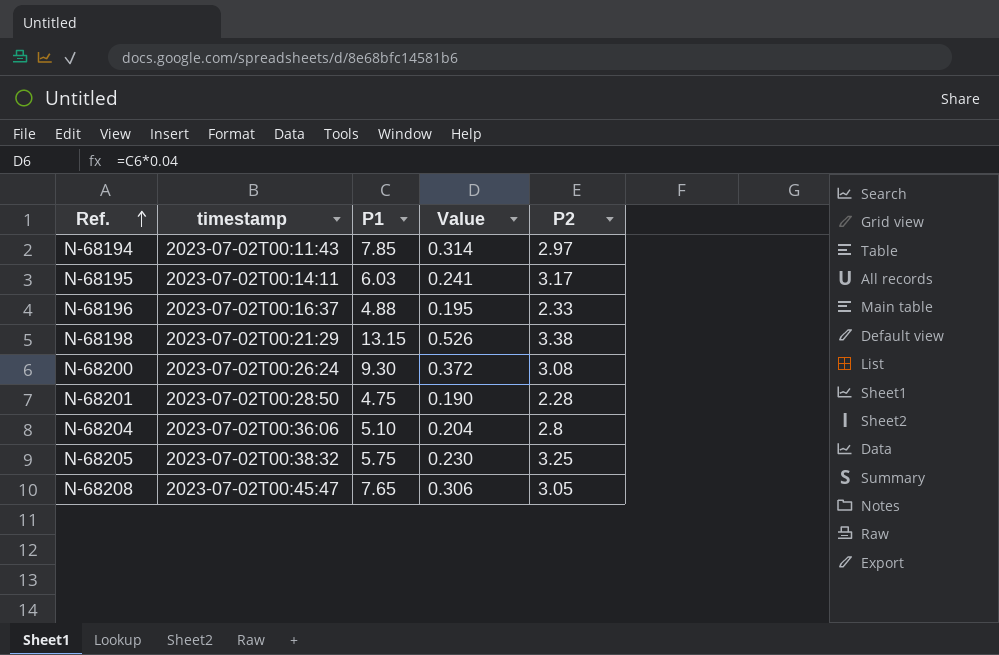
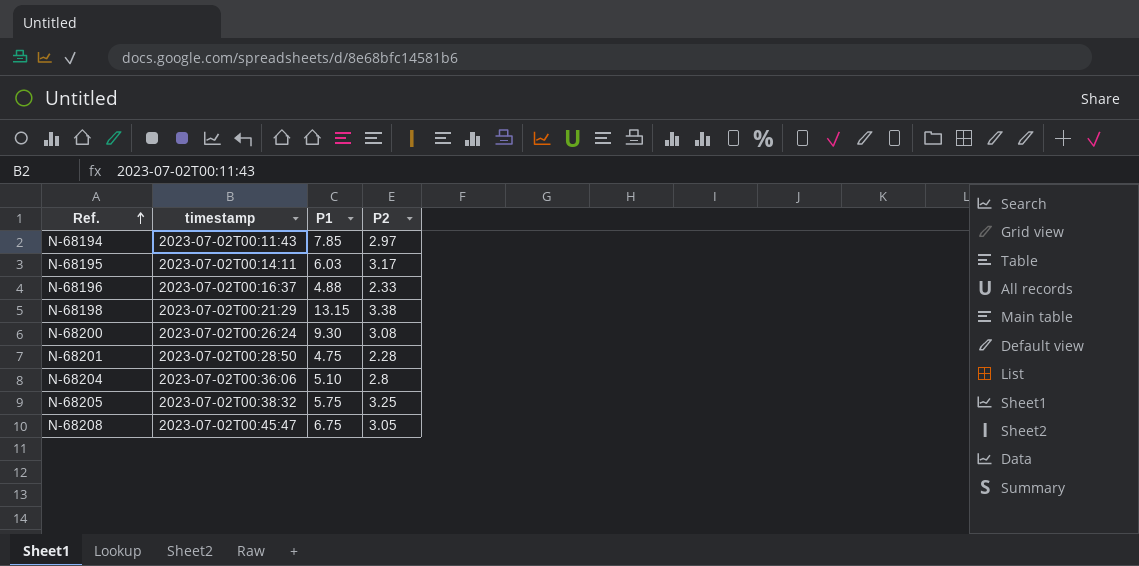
column Value | formula: [P1] * 0.04 -> none
N-68208 | P1: 7.65 -> 6.75

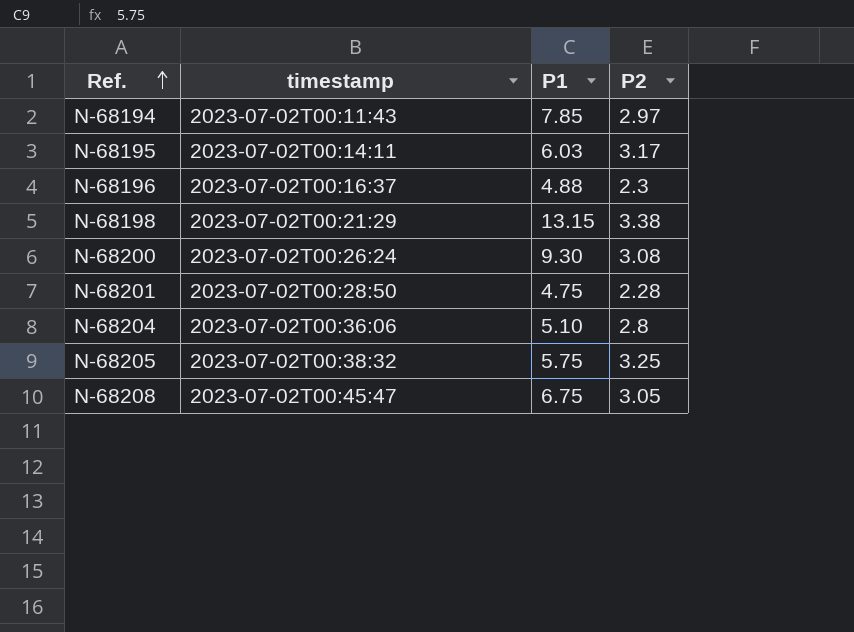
N-68196 | P2: 2.33 -> 2.3

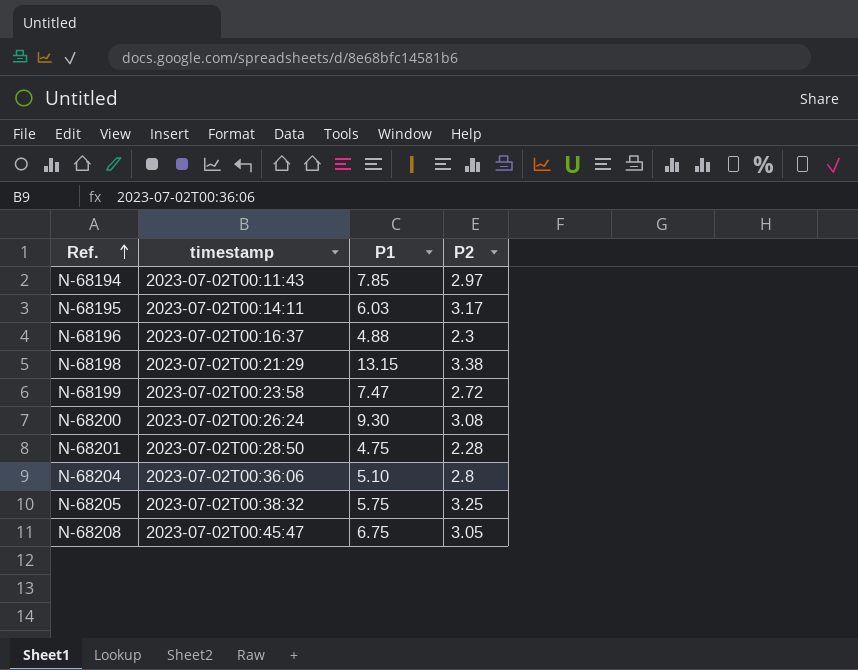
row N-68199: none -> 2023-07-02T00:23:58 | 7.47 | 2.72

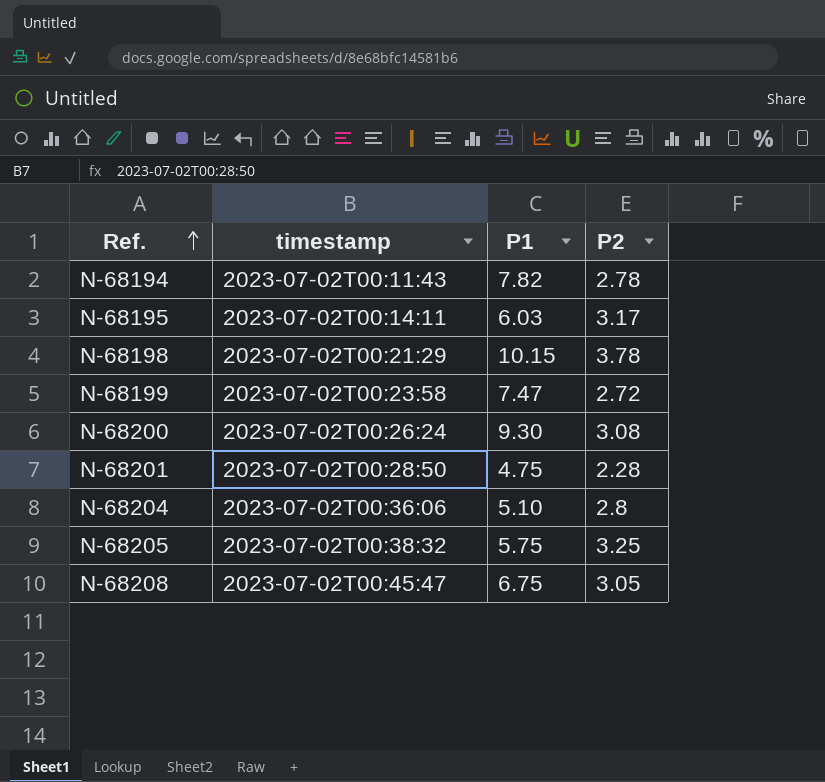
row N-68196: 2023-07-02T00:16:37 | 4.88 | 2.3 -> none
N-68194 | P1: 7.85 -> 7.82
N-68194 | P2: 2.97 -> 2.78
N-68198 | P1: 13.15 -> 10.15
N-68198 | P2: 3.38 -> 3.78

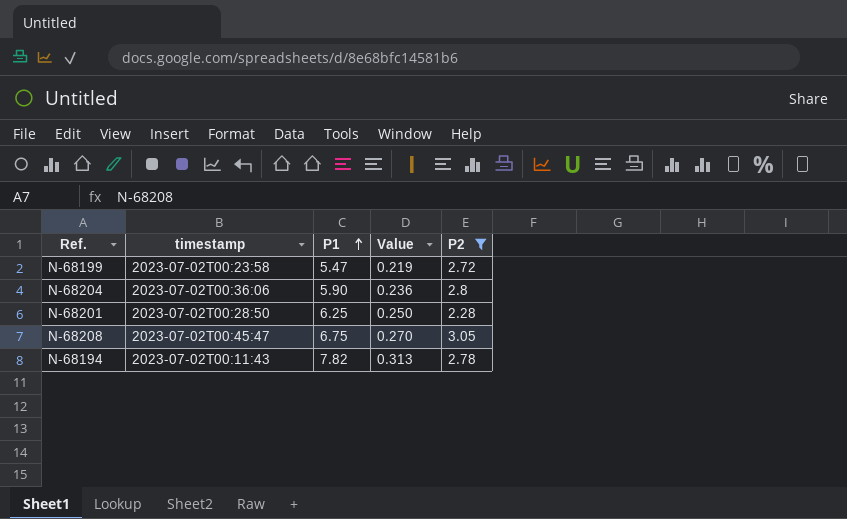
filter: none -> P2 <= 3.05
row order: Ref. ascending -> P1 ascending
column Value | formula: none -> [P1] * 0.04
N-68199 | P1: 7.47 -> 5.47
N-68204 | P1: 5.10 -> 5.90
N-68201 | P1: 4.75 -> 6.25

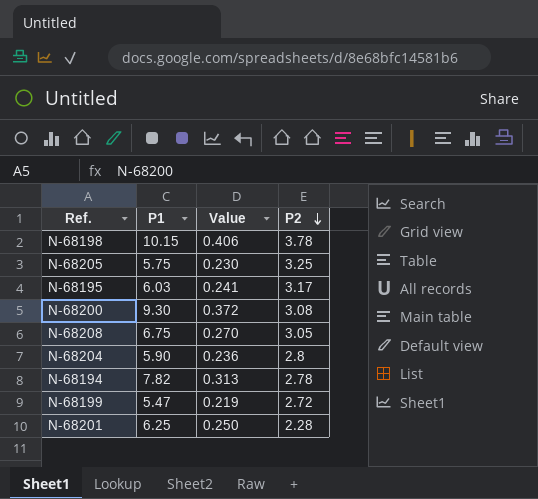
filter: P2 <= 3.05 -> none
row order: P1 ascending -> P2 descending
column timestamp | position: 2 -> none

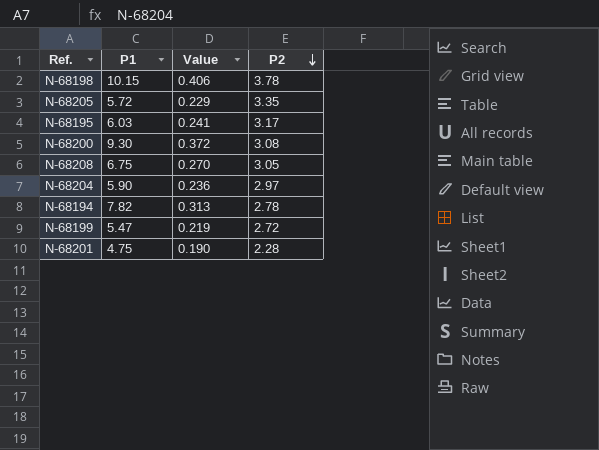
N-68205 | P1: 5.75 -> 5.72
N-68205 | Value: 0.230 -> 0.229
N-68205 | P2: 3.25 -> 3.35
N-68204 | P2: 2.8 -> 2.97
N-68201 | P1: 6.25 -> 4.75
N-68201 | Value: 0.250 -> 0.190

